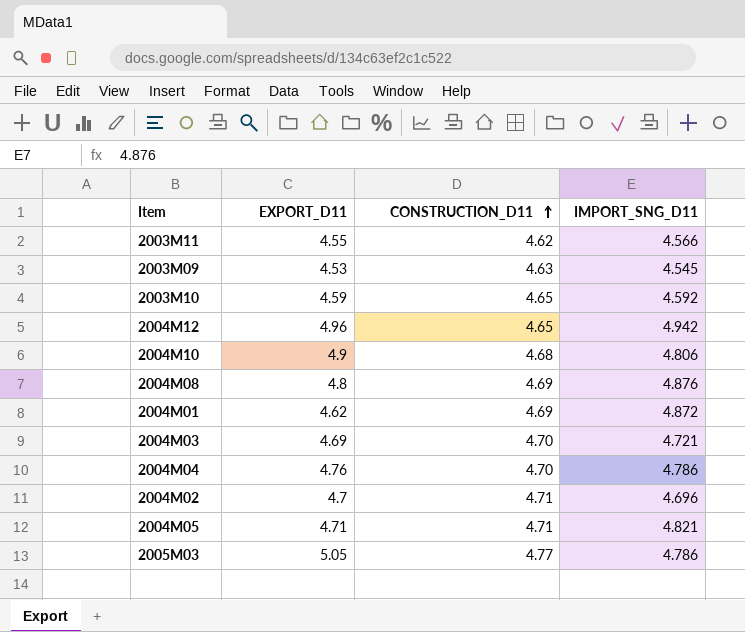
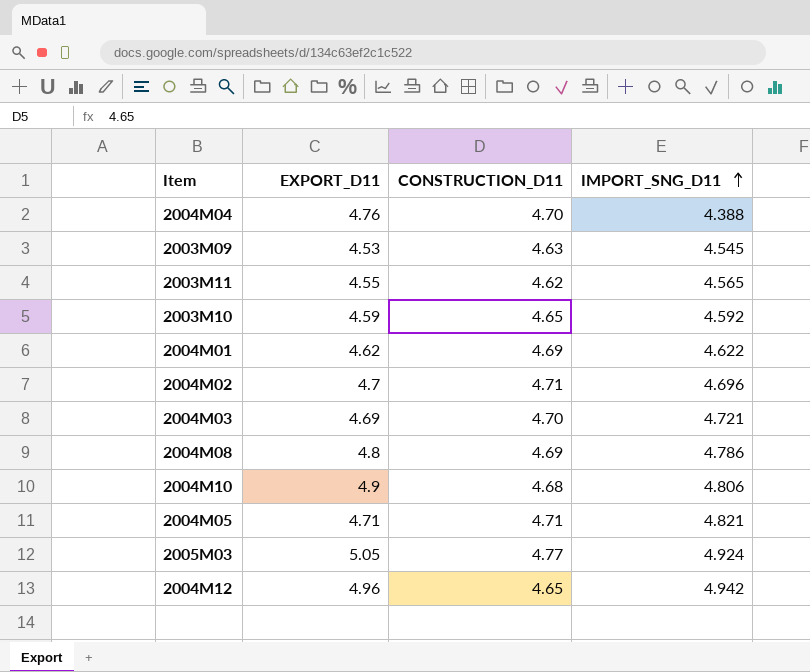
row order: CONSTRUCTION_D11 ascending -> IMPORT_SNG_D11 ascending
2004M04 | IMPORT_SNG_D11: 4.786 -> 4.388
2003M11 | IMPORT_SNG_D11: 4.566 -> 4.565
2004M01 | IMPORT_SNG_D11: 4.872 -> 4.622
2004M08 | IMPORT_SNG_D11: 4.876 -> 4.786
2005M03 | IMPORT_SNG_D11: 4.786 -> 4.924

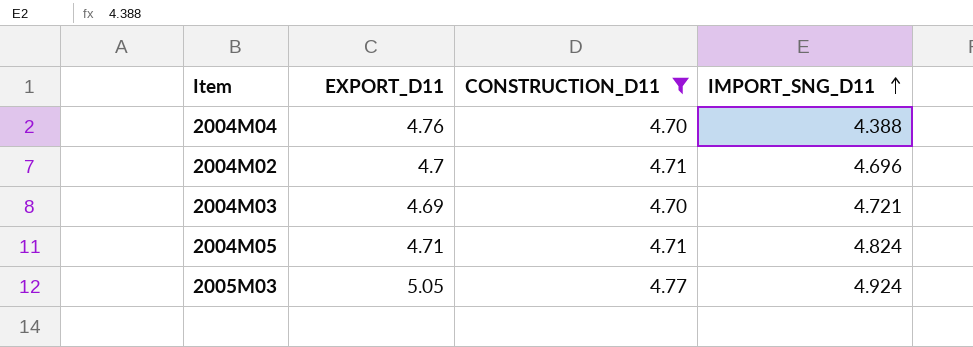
filter: none -> CONSTRUCTION_D11 >= 4.70
2004M05 | IMPORT_SNG_D11: 4.821 -> 4.824

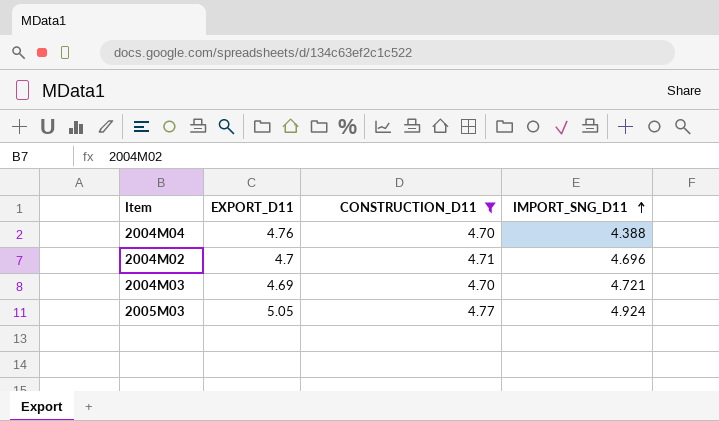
row 2004M05: 4.71 | 4.71 | 4.824 -> none

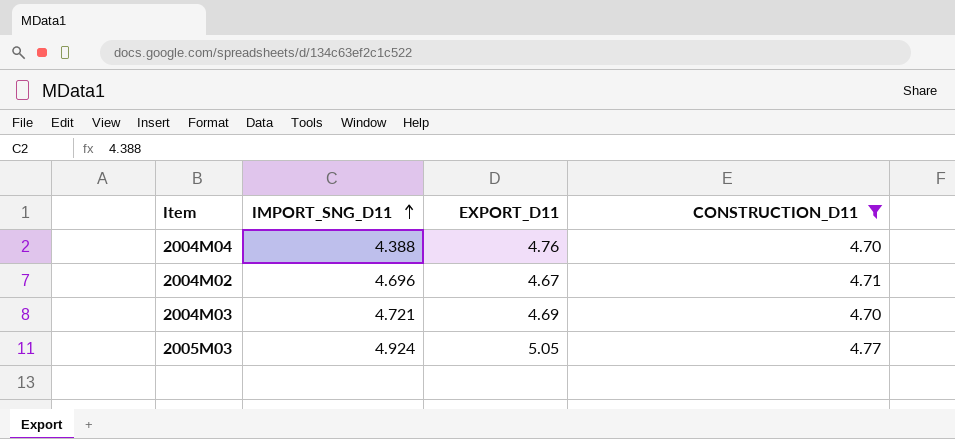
column IMPORT_SNG_D11 | position: 4 -> 2
2004M02 | EXPORT_D11: 4.7 -> 4.67

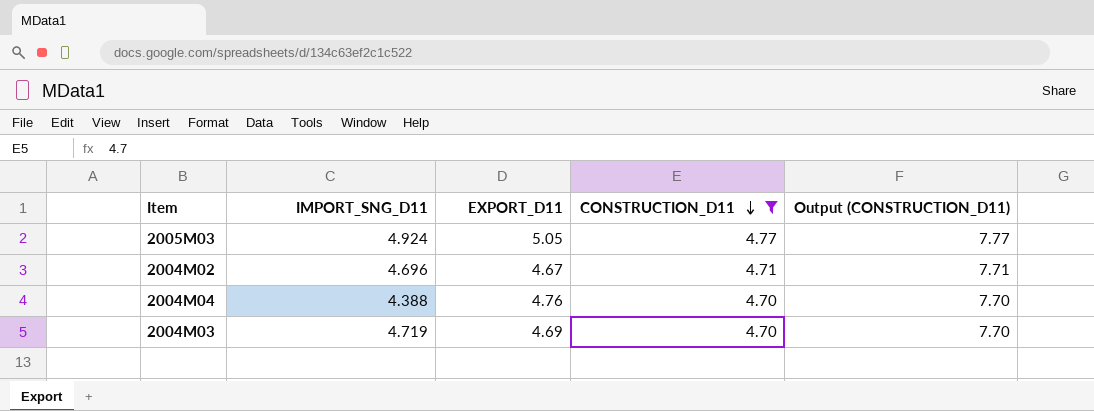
row order: IMPORT_SNG_D11 ascending -> CONSTRUCTION_D11 descending
column Output (CONSTRUCTION_D11) | formula: none -> [CONSTRUCTION_D11] + 3
2004M03 | IMPORT_SNG_D11: 4.721 -> 4.719

